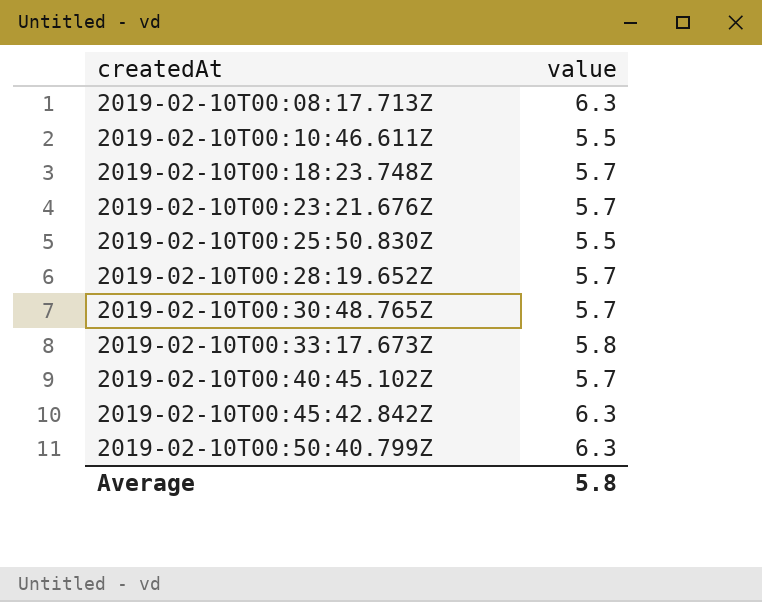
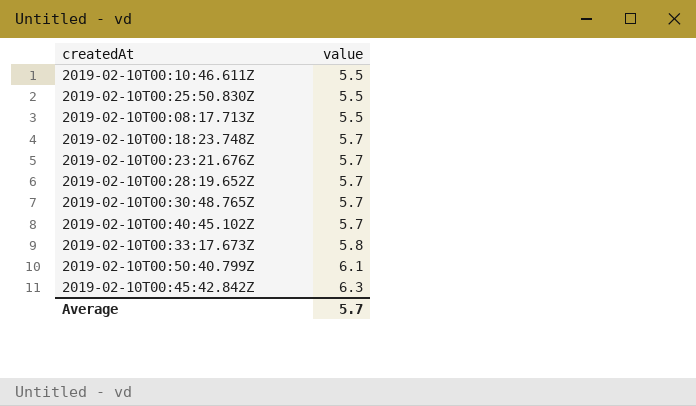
row order: createdAt ascending -> value ascending
2019-02-10T00:08:17.713Z | value: 6.3 -> 5.5
2019-02-10T00:50:40.799Z | value: 6.3 -> 6.1
Average | value: 5.8 -> 5.7

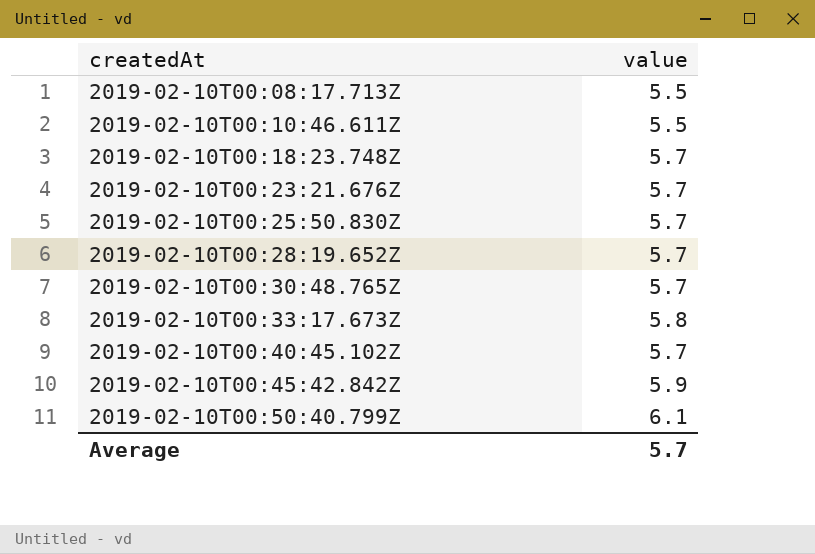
row order: value ascending -> createdAt ascending
2019-02-10T00:25:50.830Z | value: 5.5 -> 5.7
2019-02-10T00:45:42.842Z | value: 6.3 -> 5.9

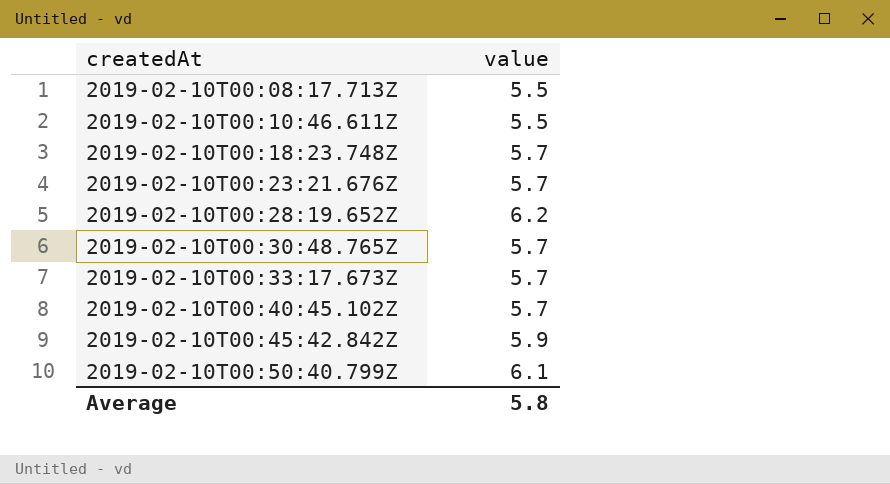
row 2019-02-10T00:25:50.830Z: 5.7 -> none
2019-02-10T00:28:19.652Z | value: 5.7 -> 6.2
2019-02-10T00:33:17.673Z | value: 5.8 -> 5.7
Average | value: 5.7 -> 5.8

